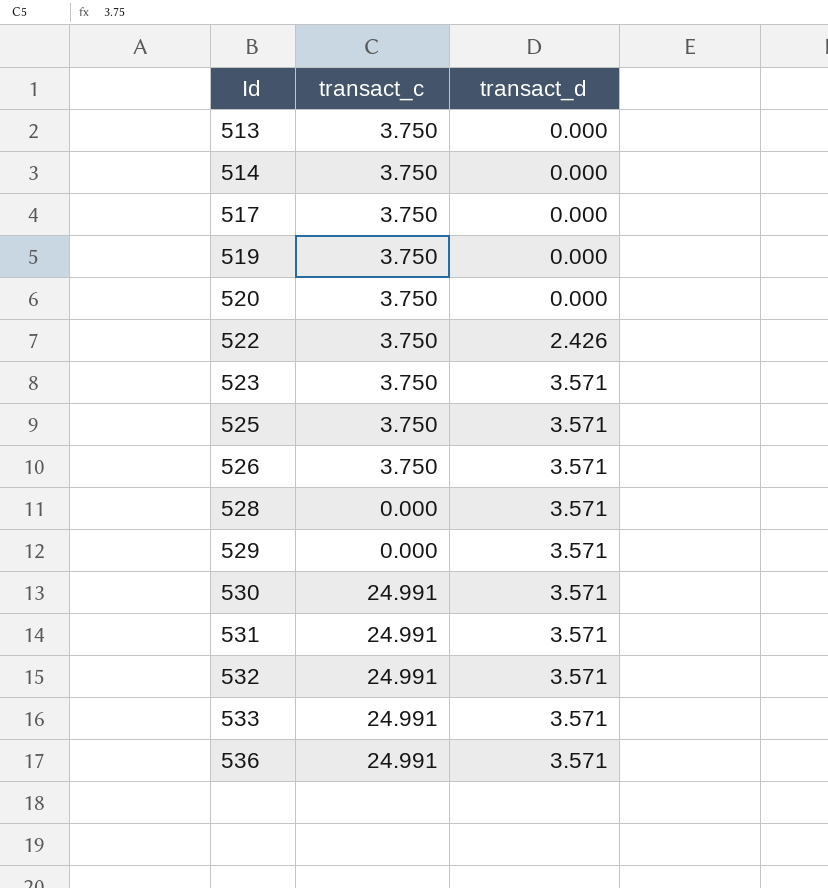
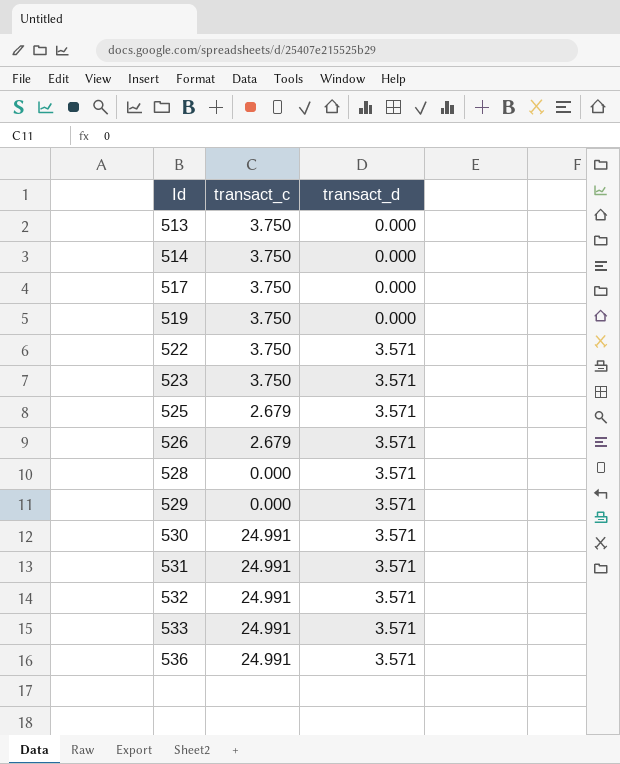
row 520: 3.750 | 0.000 -> none
522 | transact_d: 2.426 -> 3.571
525 | transact_c: 3.750 -> 2.679
526 | transact_c: 3.750 -> 2.679

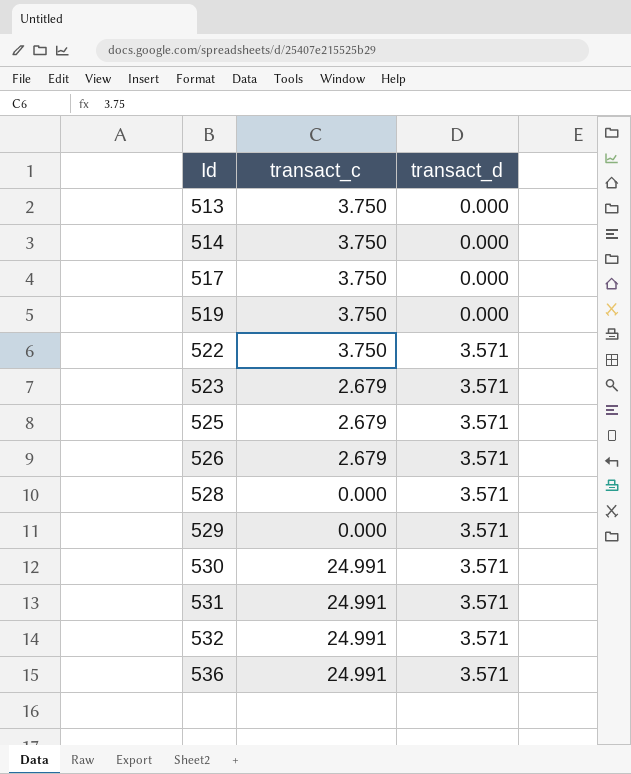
row 533: 24.991 | 3.571 -> none
523 | transact_c: 3.750 -> 2.679

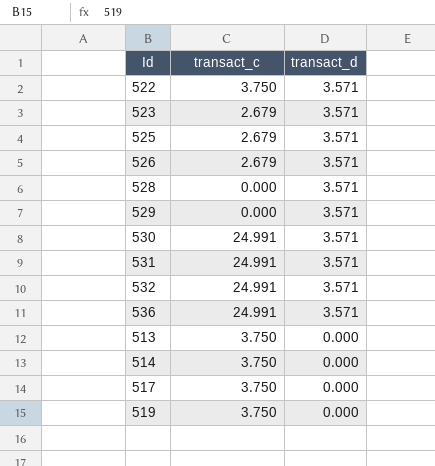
row order: Id ascending -> transact_d descending

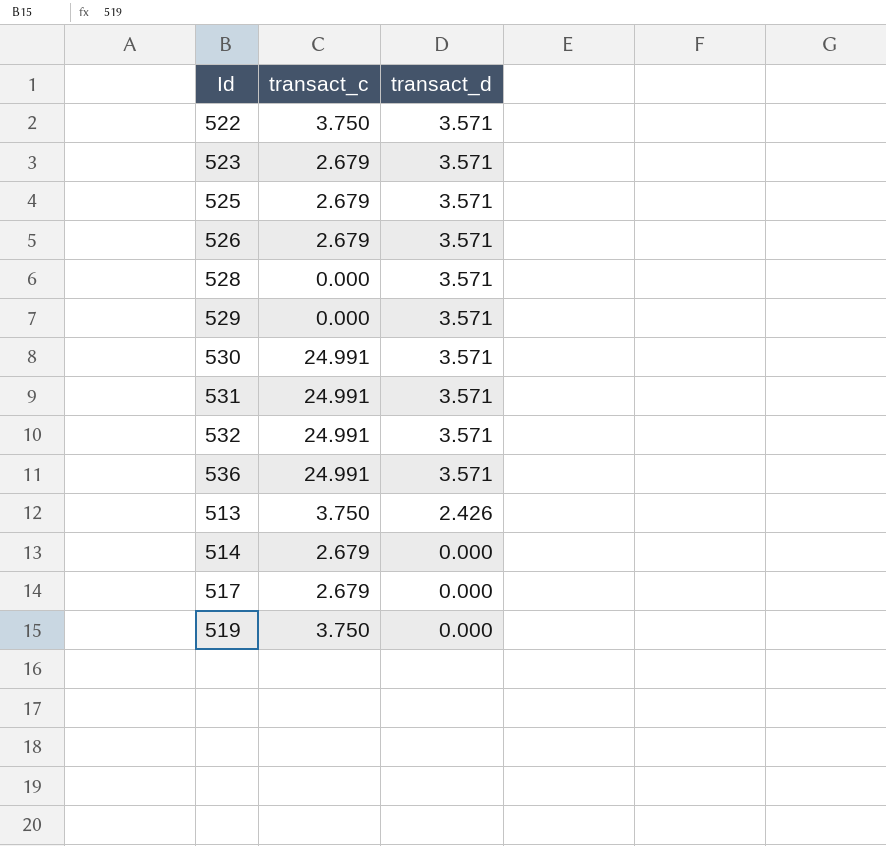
513 | transact_d: 0.000 -> 2.426
514 | transact_c: 3.750 -> 2.679
517 | transact_c: 3.750 -> 2.679

